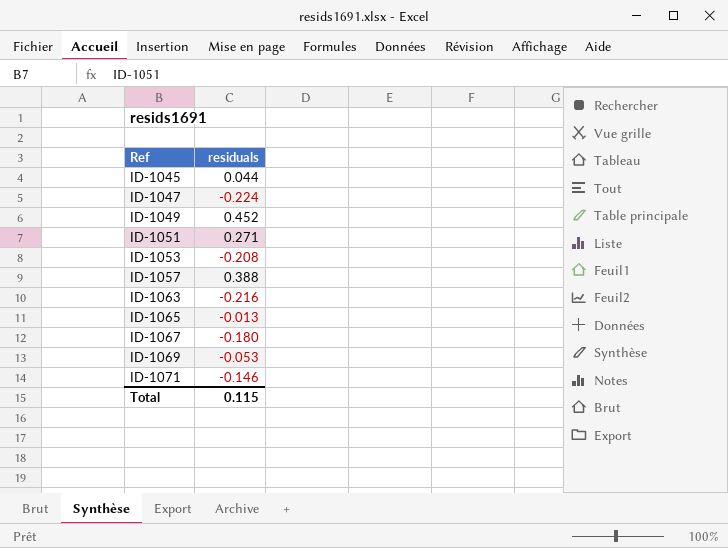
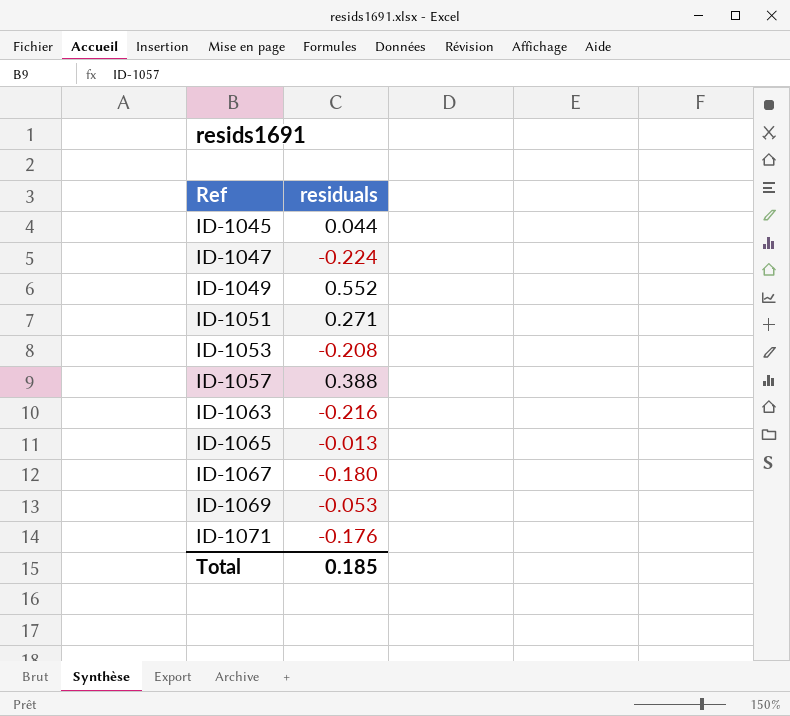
ID-1049 | residuals: 0.452 -> 0.552
ID-1071 | residuals: -0.146 -> -0.176
Total | residuals: 0.115 -> 0.185

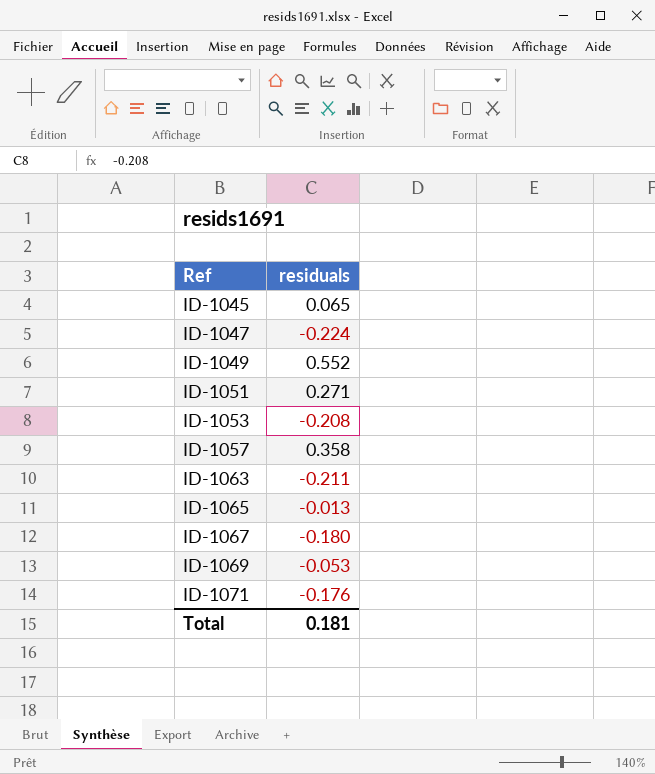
ID-1045 | residuals: 0.044 -> 0.065
ID-1057 | residuals: 0.388 -> 0.358
ID-1063 | residuals: -0.216 -> -0.211
Total | residuals: 0.185 -> 0.181

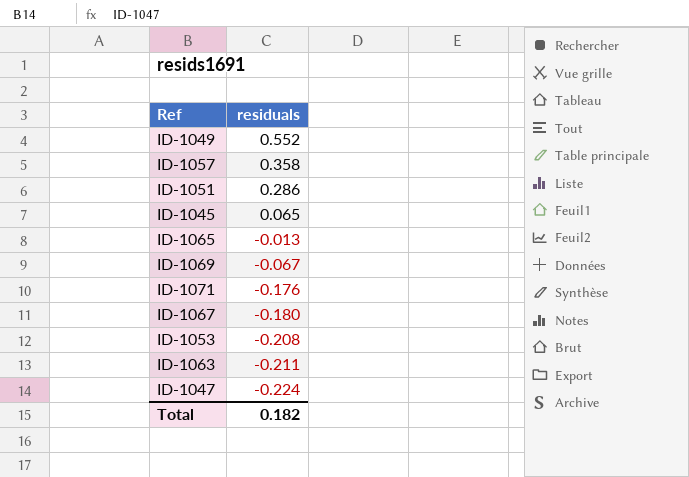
row order: Ref ascending -> residuals descending
ID-1051 | residuals: 0.271 -> 0.286
ID-1069 | residuals: -0.053 -> -0.067
Total | residuals: 0.181 -> 0.182

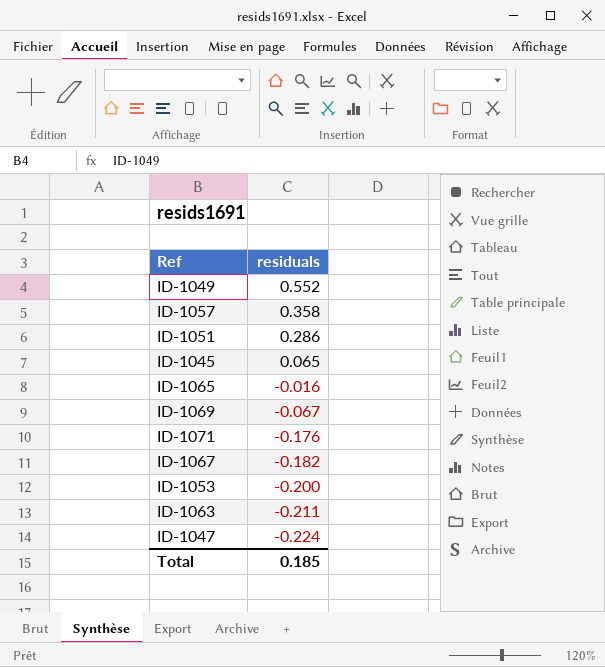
ID-1065 | residuals: -0.013 -> -0.016
ID-1067 | residuals: -0.180 -> -0.182
ID-1053 | residuals: -0.208 -> -0.200
Total | residuals: 0.182 -> 0.185

